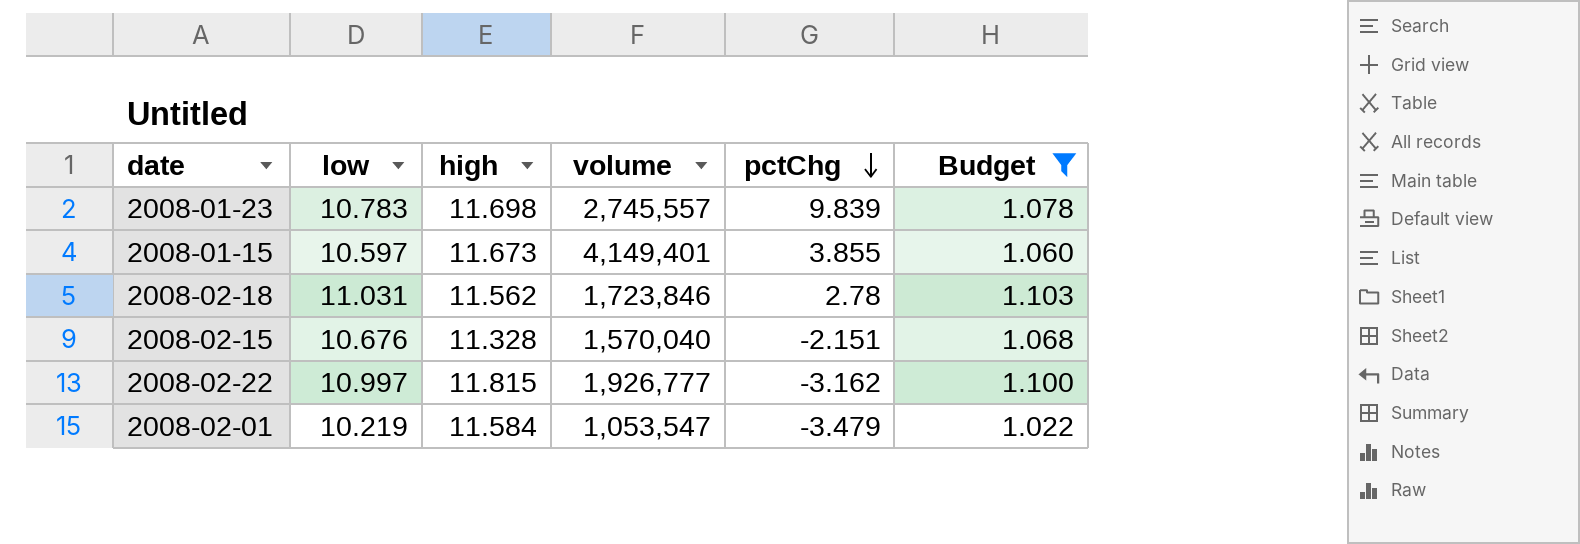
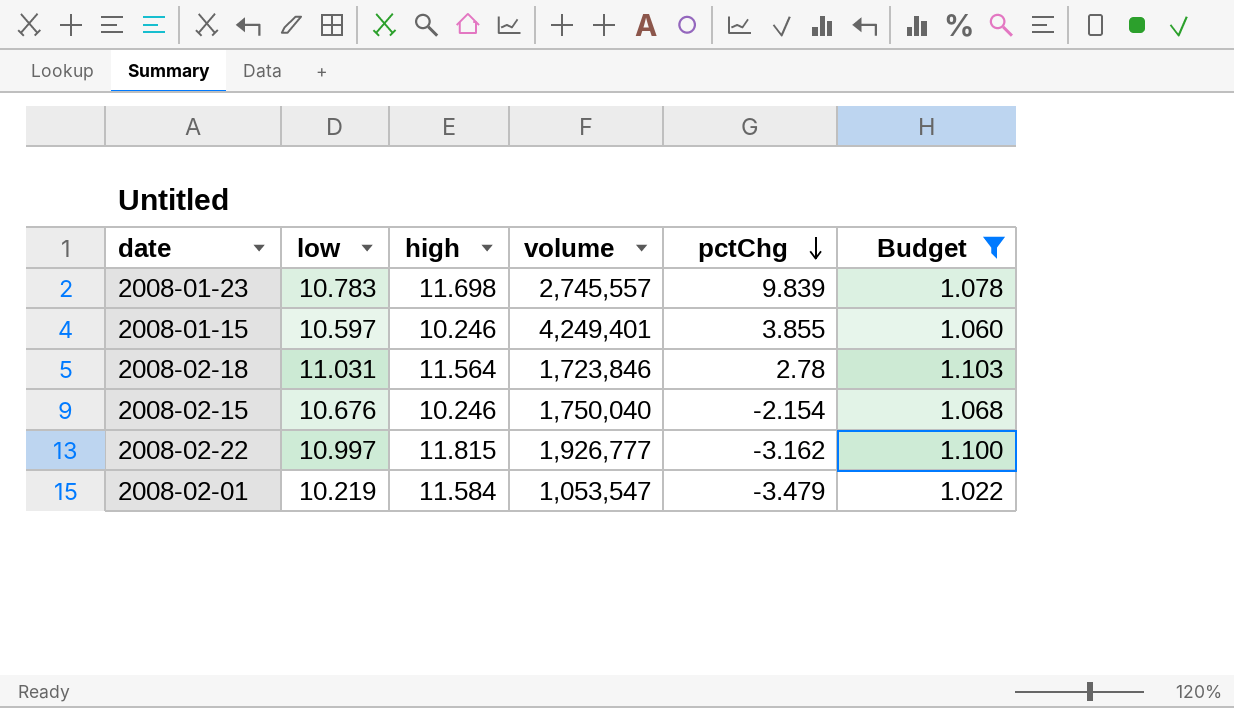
2008-01-15 | high: 11.673 -> 10.246
2008-01-15 | volume: 4,149,401 -> 4,249,401
2008-02-18 | high: 11.562 -> 11.564
2008-02-15 | high: 11.328 -> 10.246
2008-02-15 | volume: 1,570,040 -> 1,750,040
2008-02-15 | pctChg: -2.151 -> -2.154

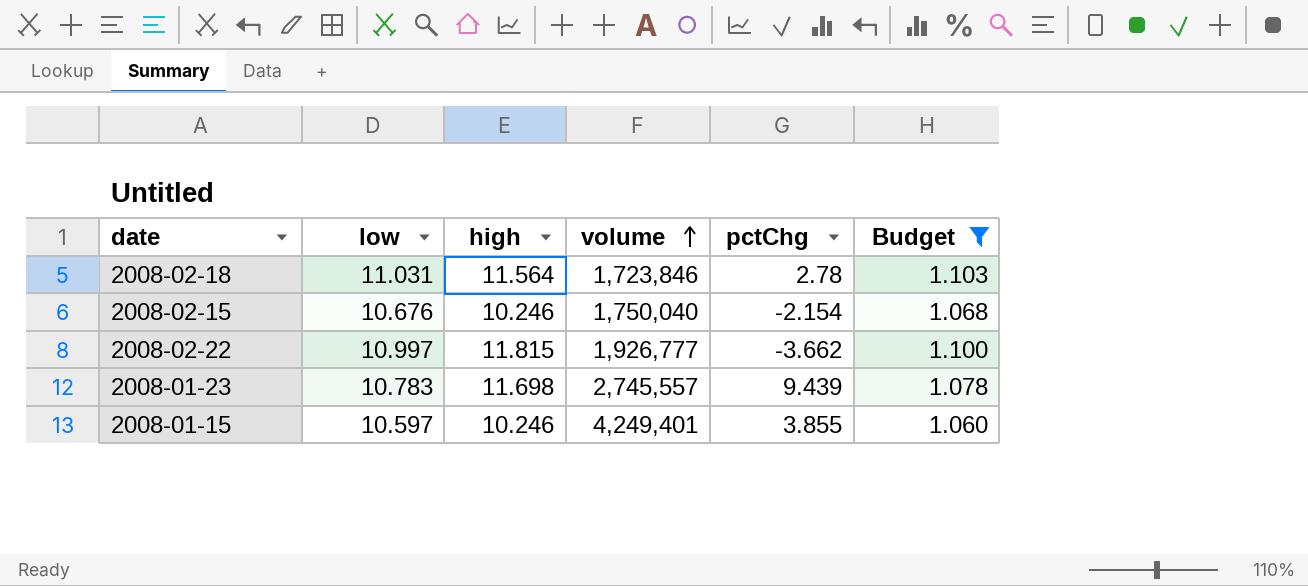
row order: pctChg descending -> volume ascending
row 2008-02-01: 10.219 | 11.584 | 1,053,547 | -3.479 | 1.022 -> none
2008-02-22 | pctChg: -3.162 -> -3.662
2008-01-23 | pctChg: 9.839 -> 9.439

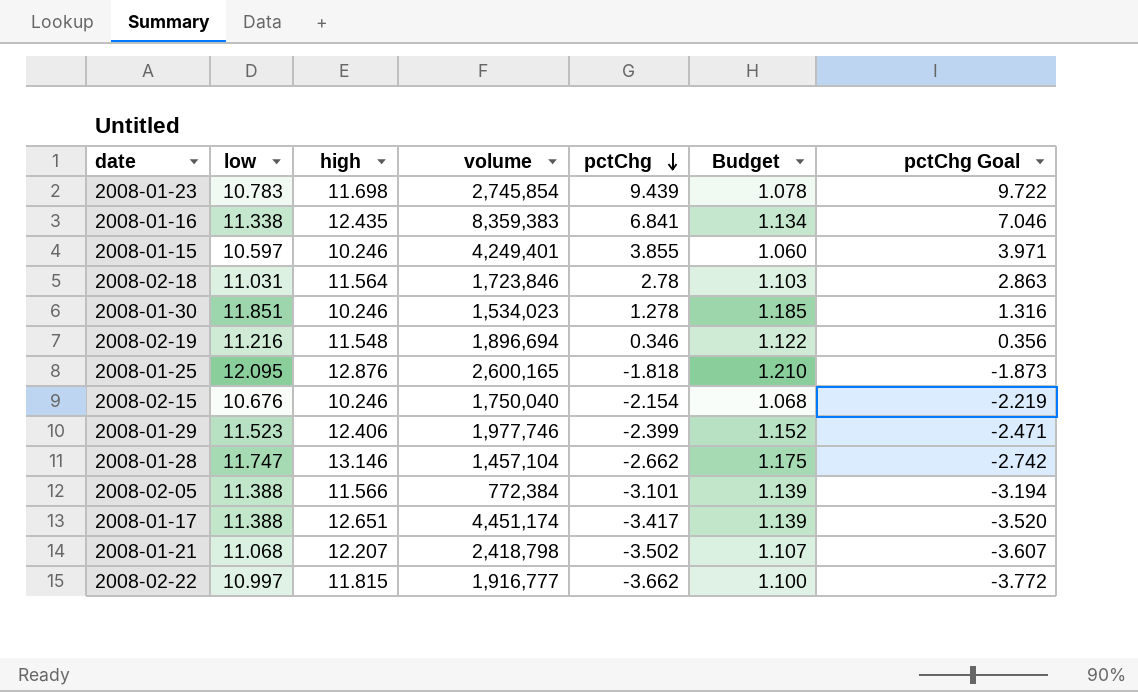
filter: Budget <= 1.103 -> none
row order: volume ascending -> pctChg descending
column pctChg Goal | formula: none -> [pctChg] * 1.03
2008-01-23 | volume: 2,745,557 -> 2,745,854
2008-02-22 | volume: 1,926,777 -> 1,916,777

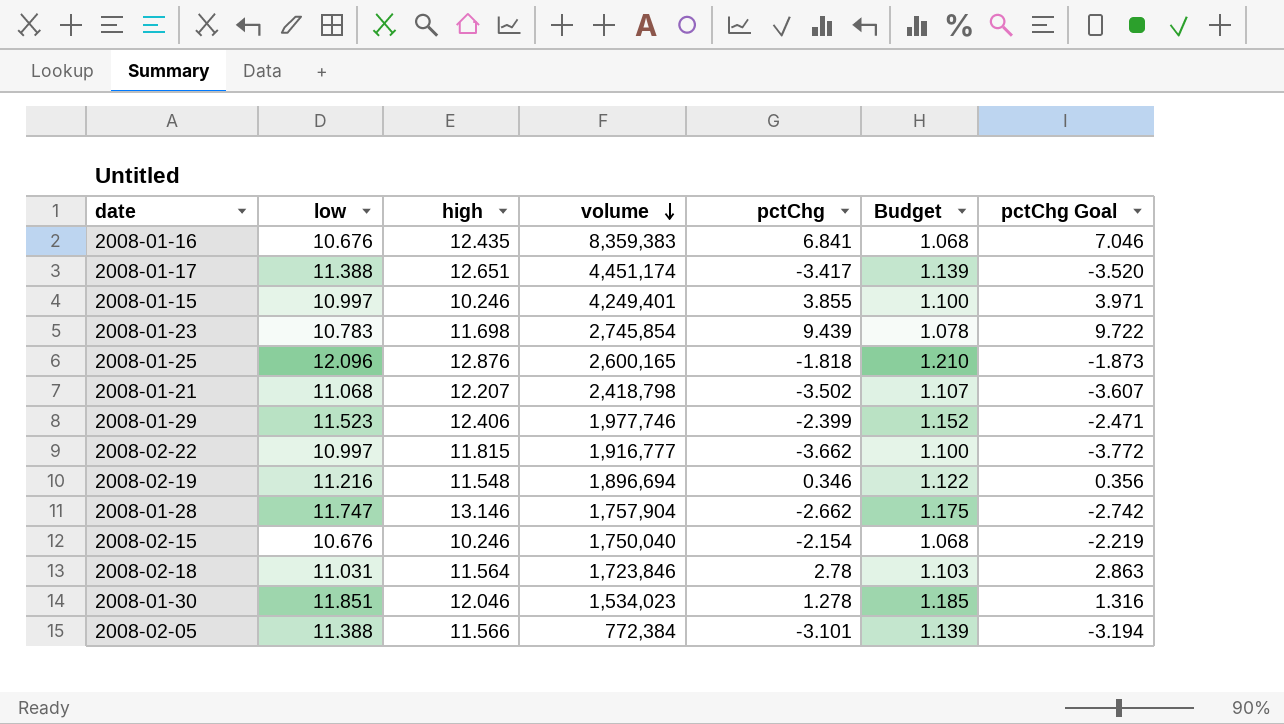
row order: pctChg descending -> volume descending
2008-01-16 | low: 11.338 -> 10.676
2008-01-16 | Budget: 1.134 -> 1.068
2008-01-15 | low: 10.597 -> 10.997
2008-01-15 | Budget: 1.060 -> 1.100
2008-01-25 | low: 12.095 -> 12.096
2008-01-28 | volume: 1,457,104 -> 1,757,904
2008-01-30 | high: 10.246 -> 12.046

